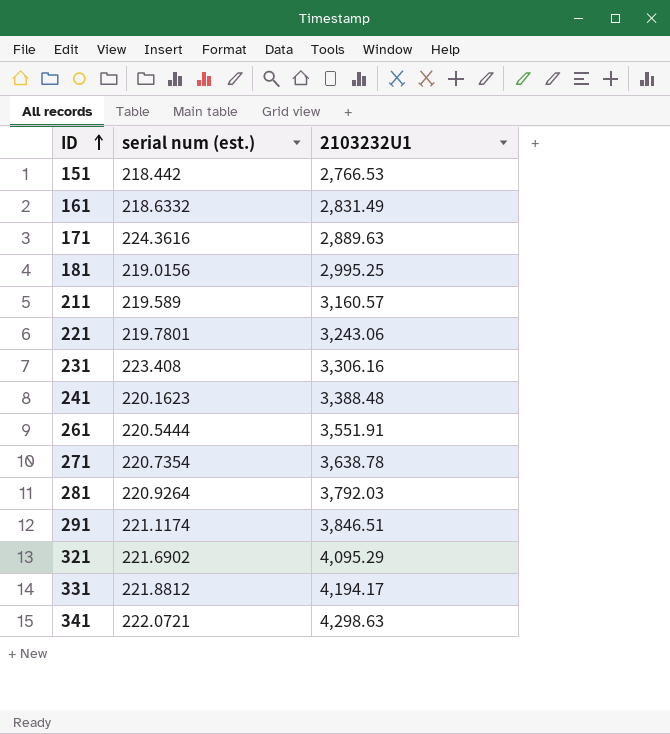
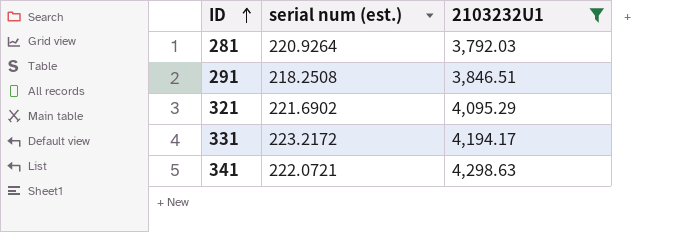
filter: none -> 2103232U1 >= 3,792.03
291 | serial num (est.): 221.1174 -> 218.2508
331 | serial num (est.): 221.8812 -> 223.2172

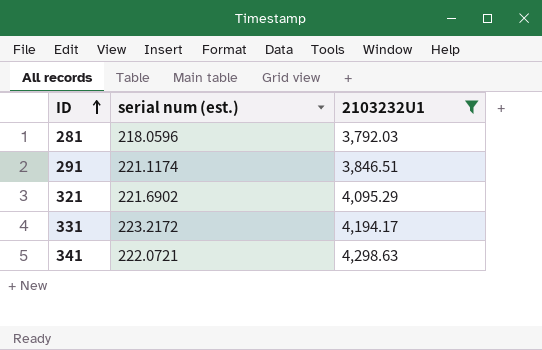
281 | serial num (est.): 220.9264 -> 218.0596
291 | serial num (est.): 218.2508 -> 221.1174

